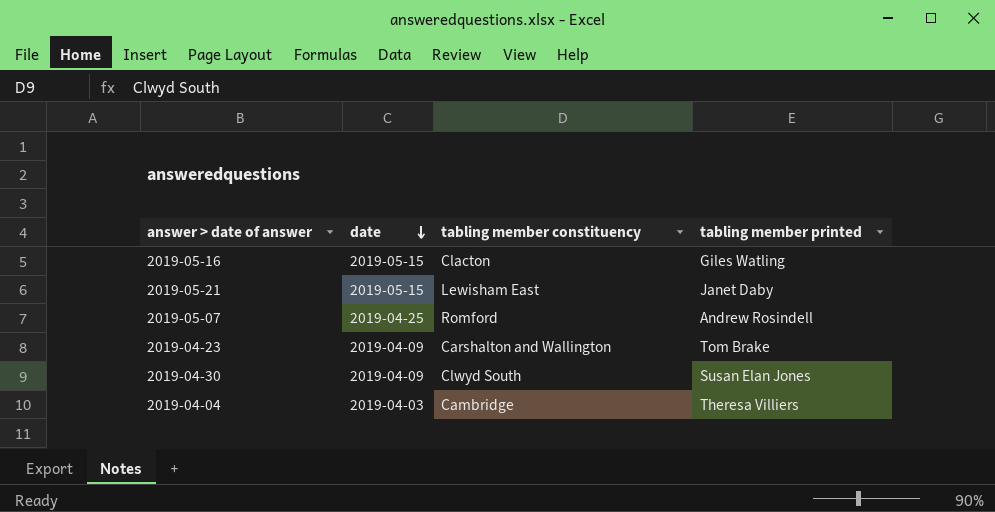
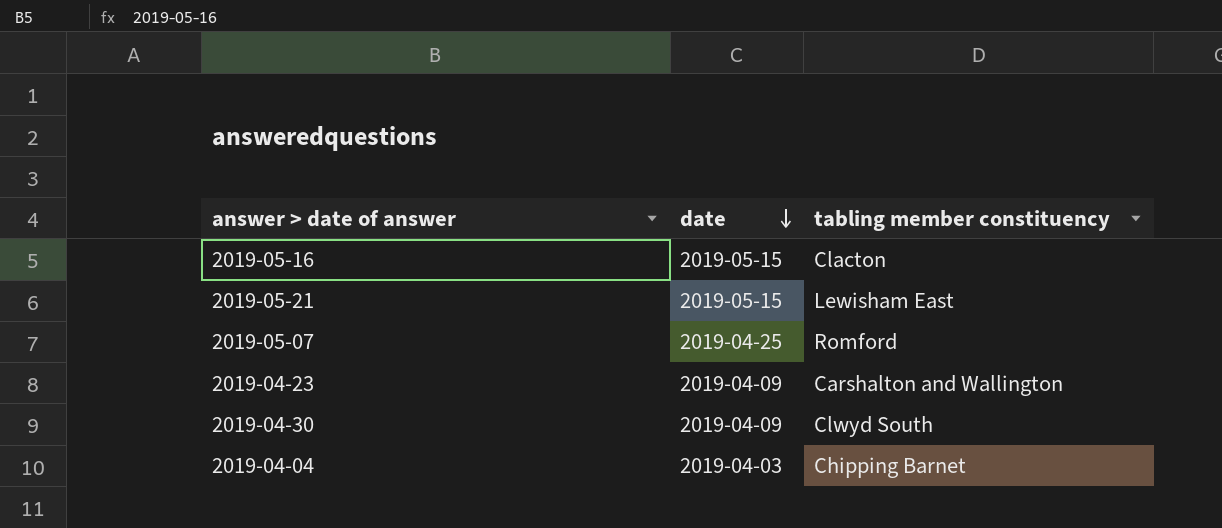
column tabling member printed | position: 4 -> none
2019-04-04 | tabling member constituency: Cambridge -> Chipping Barnet

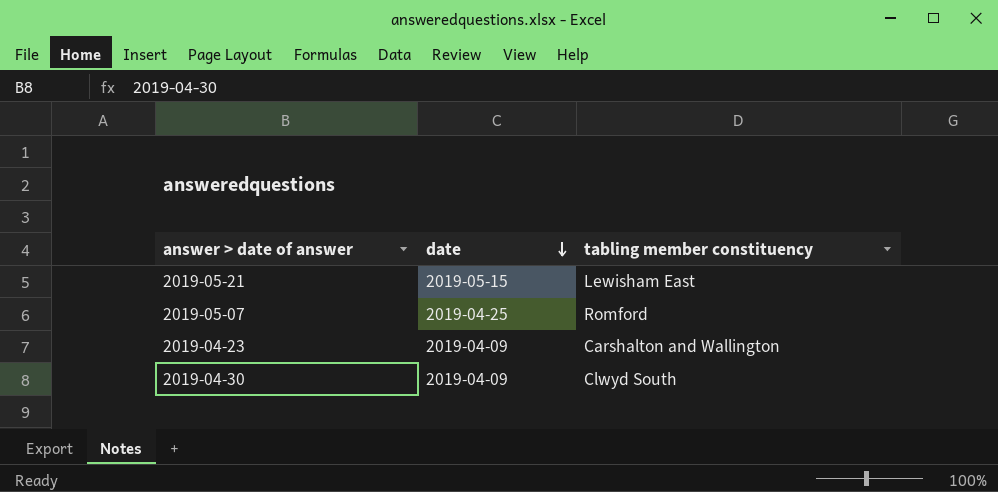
row 2019-05-16: 2019-05-15 | Clacton -> none
row 2019-04-04: 2019-04-03 | Chipping Barnet -> none

